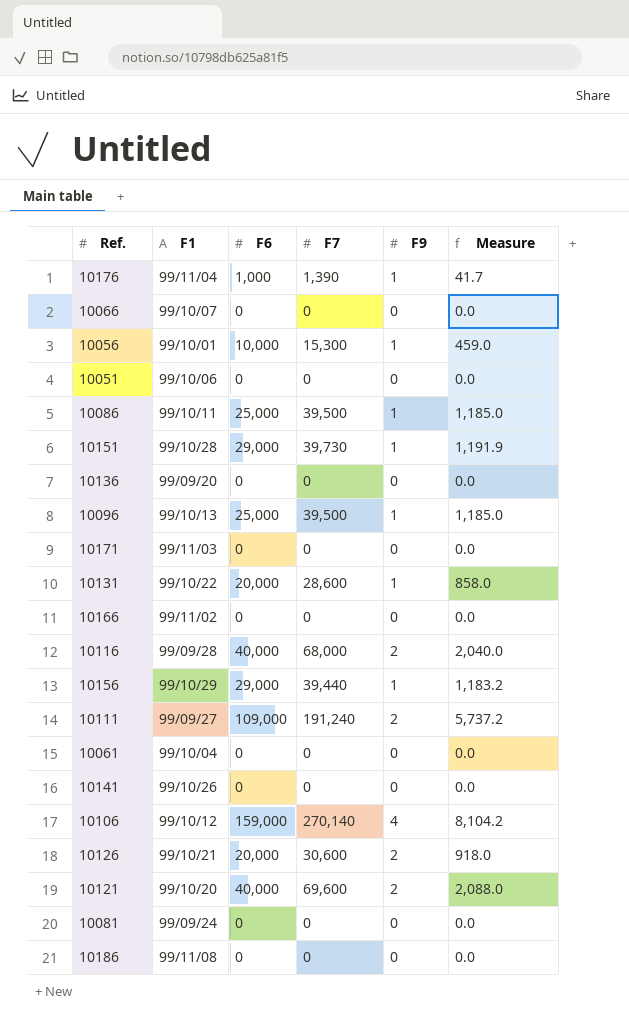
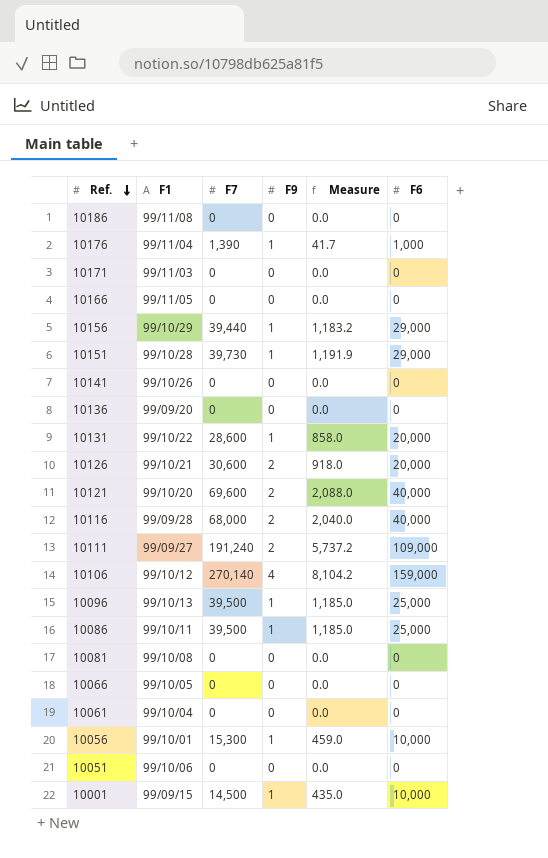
row order: none -> Ref. descending
column F6 | position: 3 -> 6
10166 | F1: 99/11/02 -> 99/11/05
10081 | F1: 99/09/24 -> 99/10/08
10066 | F1: 99/10/07 -> 99/10/05
row 10001: none -> 99/09/15 | 14,500 | 1 | 435.0 | 10,000

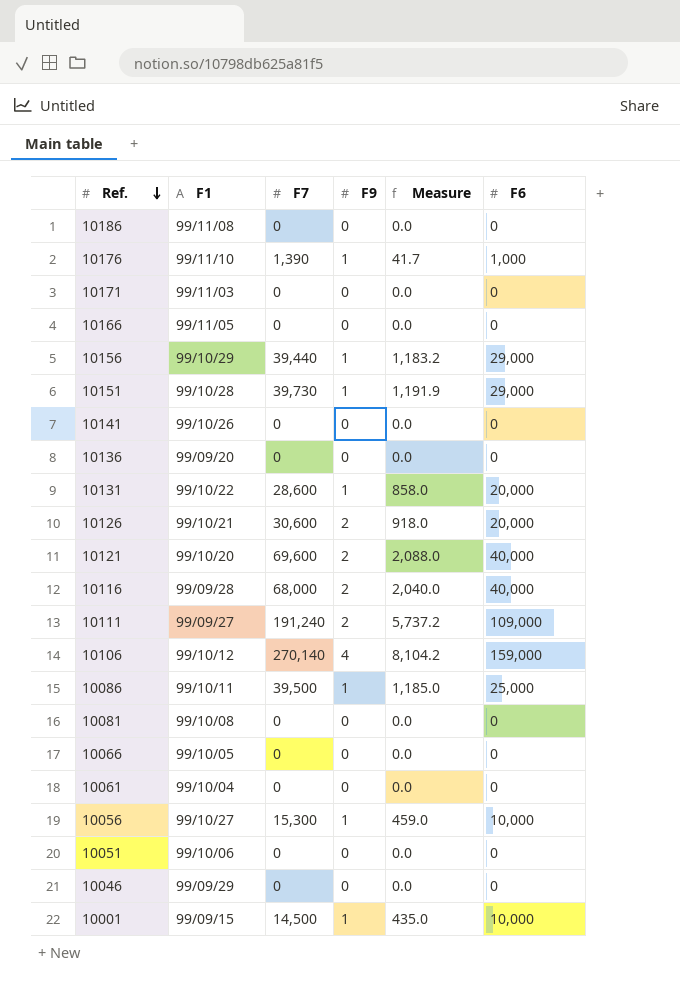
row 10096: 99/10/13 | 39,500 | 1 | 1,185.0 | 25,000 -> none
10176 | F1: 99/11/04 -> 99/11/10
10056 | F1: 99/10/01 -> 99/10/27
row 10046: none -> 99/09/29 | 0 | 0 | 0.0 | 0

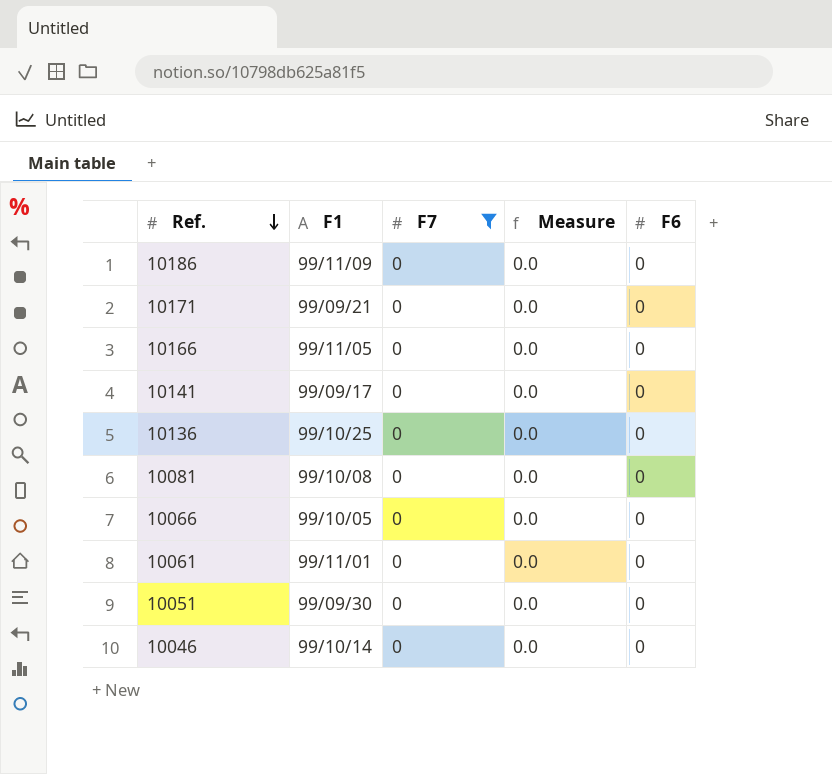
filter: none -> F7 = 0
column F9 | position: 4 -> none
10186 | F1: 99/11/08 -> 99/11/09
10171 | F1: 99/11/03 -> 99/09/21
10141 | F1: 99/10/26 -> 99/09/17
10136 | F1: 99/09/20 -> 99/10/25
10061 | F1: 99/10/04 -> 99/11/01
10051 | F1: 99/10/06 -> 99/09/30
10046 | F1: 99/09/29 -> 99/10/14

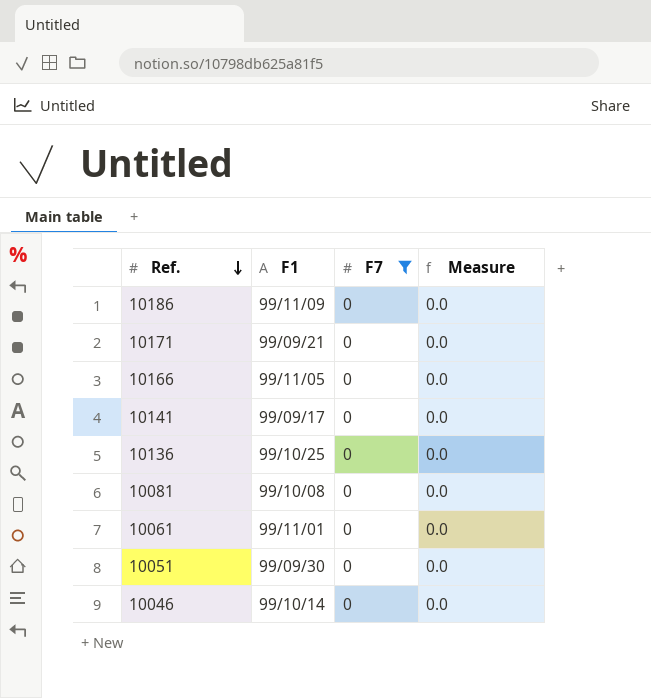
column F6 | position: 5 -> none
row 10066: 99/10/05 | 0 | 0.0 | 0 -> none

